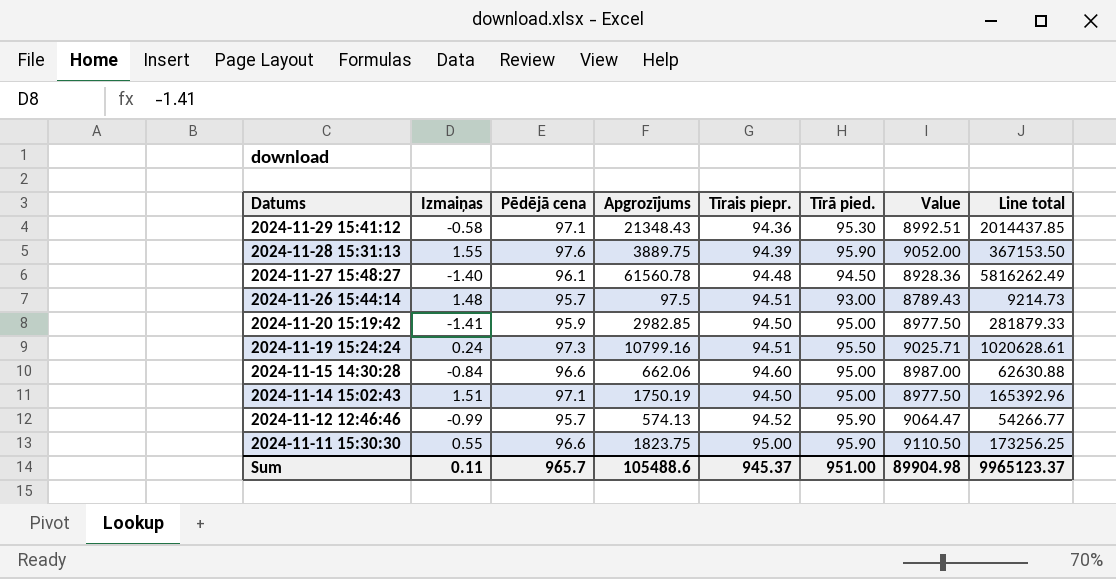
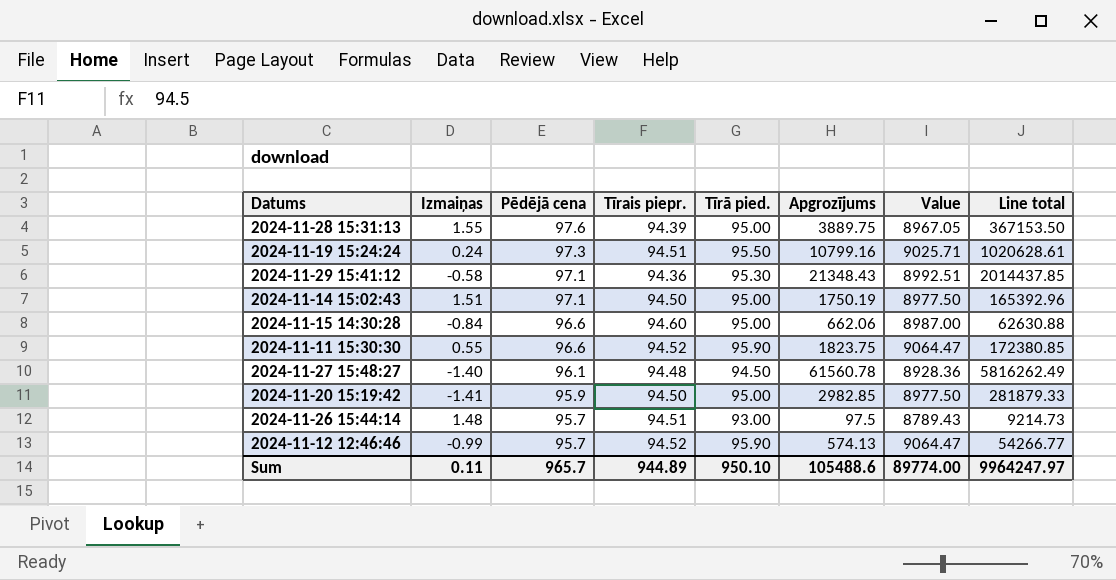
row order: Datums descending -> Pēdējā cena descending
column Apgrozījums | position: 4 -> 6
2024-11-28 15:31:13 | Tīrā pied.: 95.90 -> 95.00
2024-11-28 15:31:13 | Value: 9052.00 -> 8967.05
2024-11-11 15:30:30 | Tīrais piepr.: 95.00 -> 94.52
2024-11-11 15:30:30 | Value: 9110.50 -> 9064.47
2024-11-11 15:30:30 | Line total: 173256.25 -> 172380.85
Sum | Tīrais piepr.: 945.37 -> 944.89
Sum | Tīrā pied.: 951.00 -> 950.10
Sum | Value: 89904.98 -> 89774.00
Sum | Line total: 9965123.37 -> 9964247.97

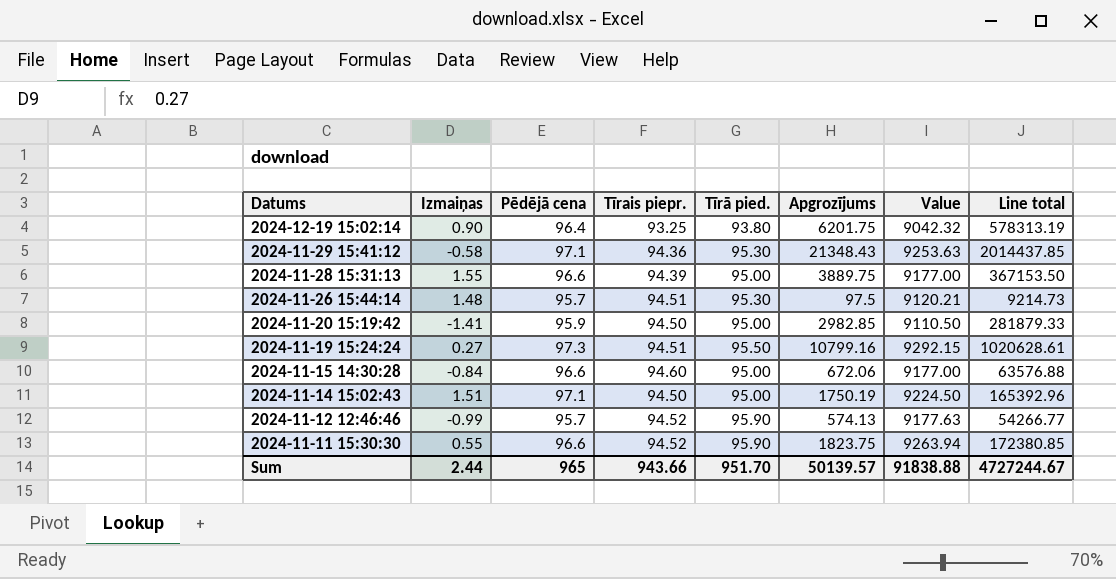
row order: Pēdējā cena descending -> Datums descending
column Value | formula: [Tīrais piepr.] * [Tīrā pied.] -> [Pēdējā cena] * [Tīrā pied.]
row 2024-11-27 15:48:27: -1.40 | 96.1 | 94.48 | 94.50 | 61560.78 | 8928.36 | 5816262.49 -> none
row 2024-12-19 15:02:14: none -> 0.90 | 96.4 | 93.25 | 93.80 | 6201.75 | 9042.32 | 578313.19
2024-11-28 15:31:13 | Pēdējā cena: 97.6 -> 96.6
2024-11-26 15:44:14 | Tīrā pied.: 93.00 -> 95.30
2024-11-19 15:24:24 | Izmaiņas: 0.24 -> 0.27
2024-11-15 14:30:28 | Apgrozījums: 662.06 -> 672.06
2024-11-15 14:30:28 | Line total: 62630.88 -> 63576.88
Sum | Izmaiņas: 0.11 -> 2.44
Sum | Pēdējā cena: 965.7 -> 965
Sum | Tīrais piepr.: 944.89 -> 943.66
Sum | Tīrā pied.: 950.10 -> 951.70
Sum | Apgrozījums: 105488.6 -> 50139.57
Sum | Value: 89774.00 -> 91838.88
Sum | Line total: 9964247.97 -> 4727244.67

